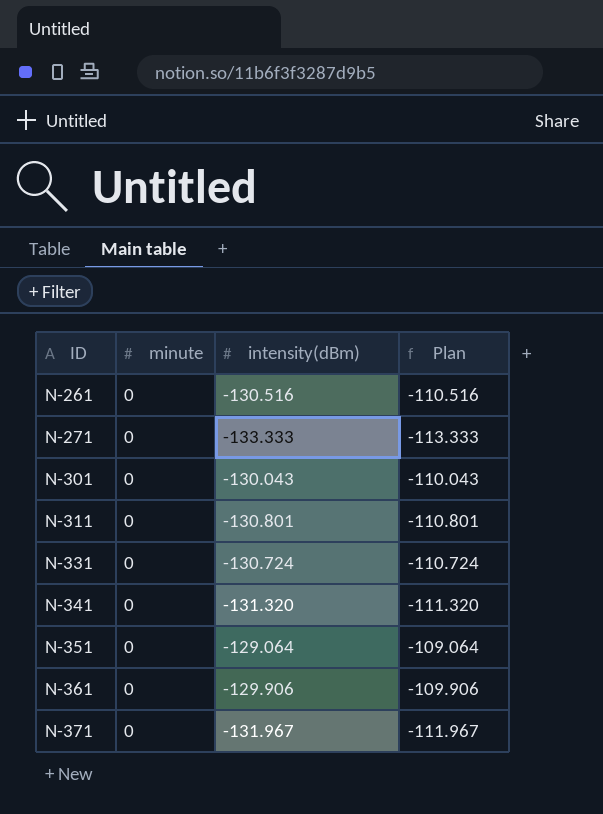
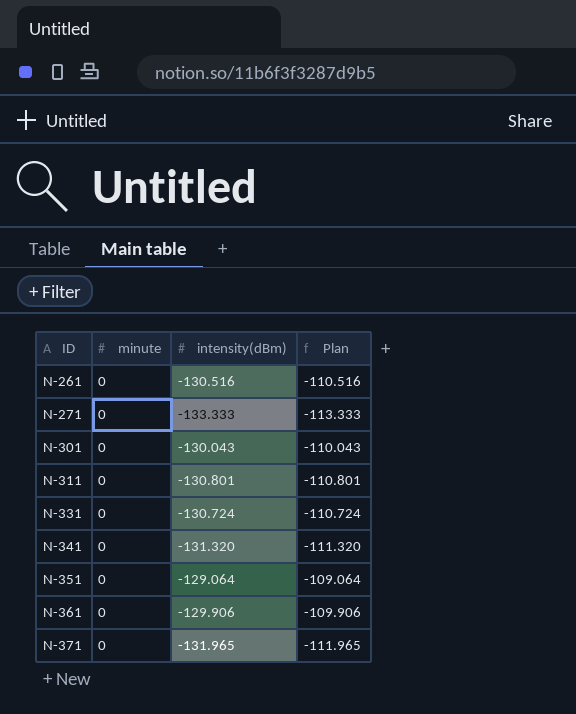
N-371 | intensity(dBm): -131.967 -> -131.965
N-371 | Plan: -111.967 -> -111.965

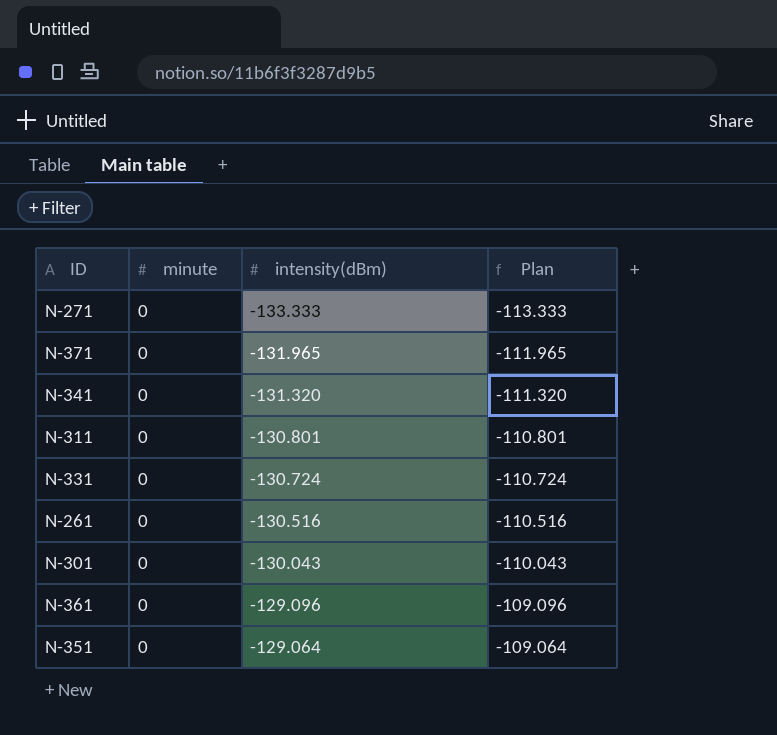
row order: ID ascending -> intensity(dBm) ascending
N-361 | intensity(dBm): -129.906 -> -129.096
N-361 | Plan: -109.906 -> -109.096

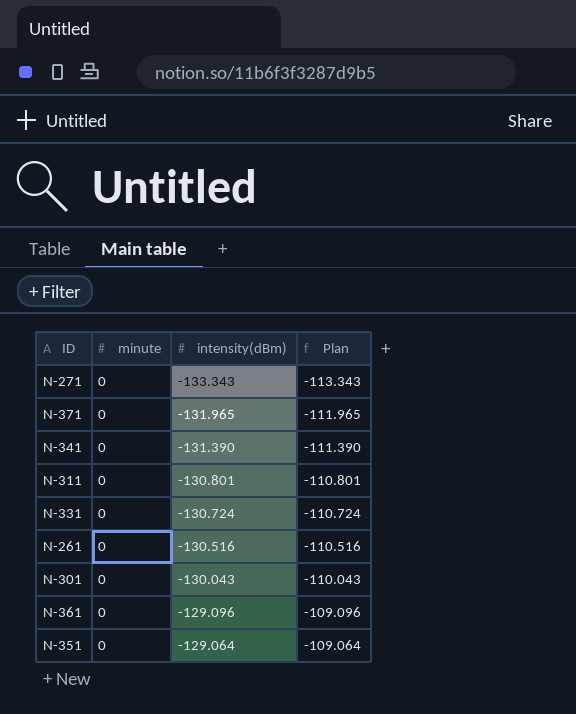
N-271 | intensity(dBm): -133.333 -> -133.343
N-271 | Plan: -113.333 -> -113.343
N-341 | intensity(dBm): -131.320 -> -131.390
N-341 | Plan: -111.320 -> -111.390

